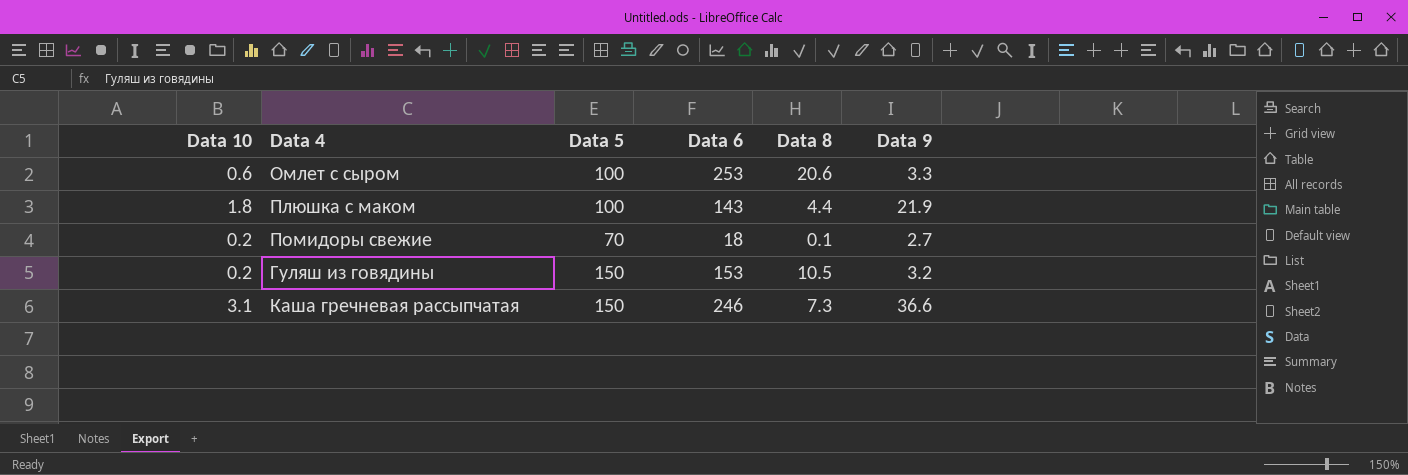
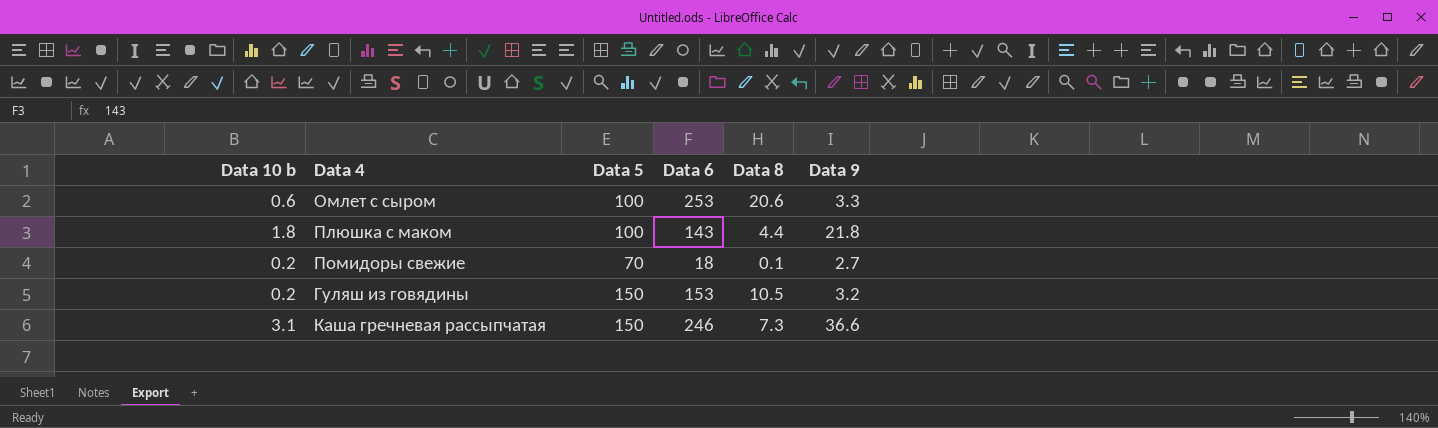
column name: Data 10 -> Data 10 b
Плюшка с маком | Data 9: 21.9 -> 21.8

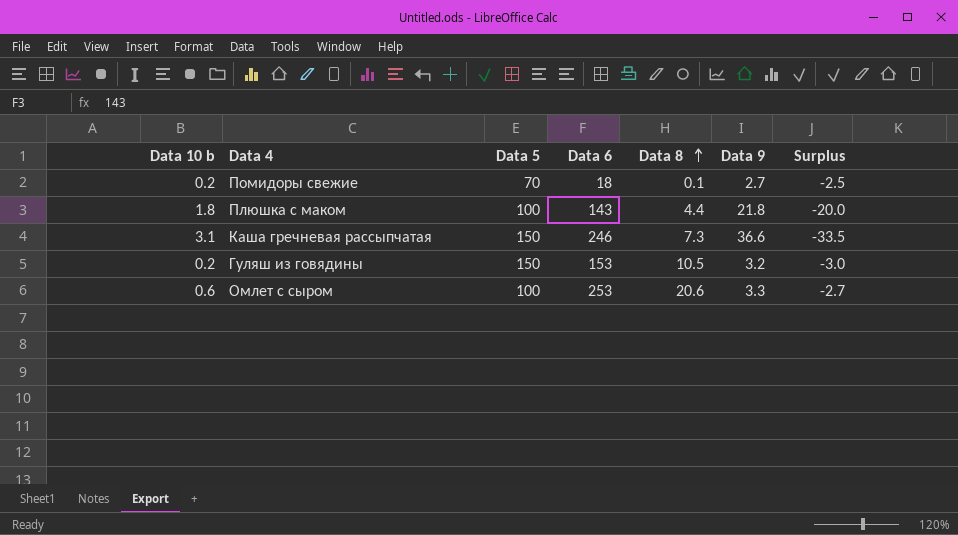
row order: none -> Data 8 ascending
column Surplus | formula: none -> [Data 10 b] - [Data 9]

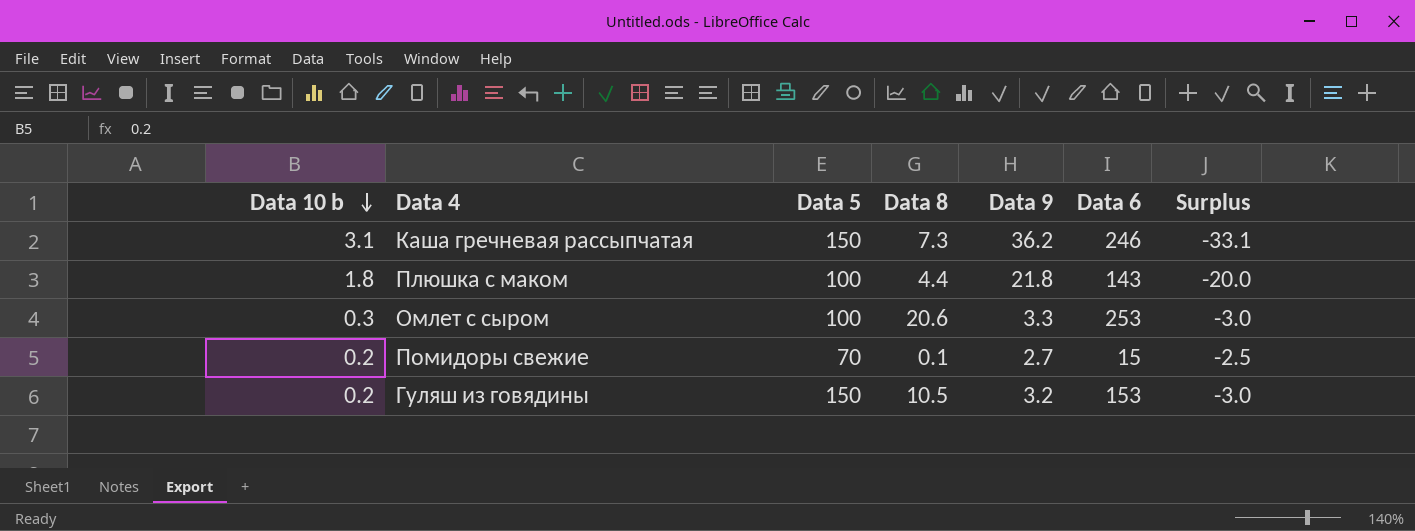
row order: Data 8 ascending -> Data 10 b descending
column Data 6 | position: 4 -> 6
Каша гречневая рассыпчатая | Data 9: 36.6 -> 36.2
Каша гречневая рассыпчатая | Surplus: -33.5 -> -33.1
Омлет с сыром | Data 10 b: 0.6 -> 0.3
Омлет с сыром | Surplus: -2.7 -> -3.0
Помидоры свежие | Data 6: 18 -> 15

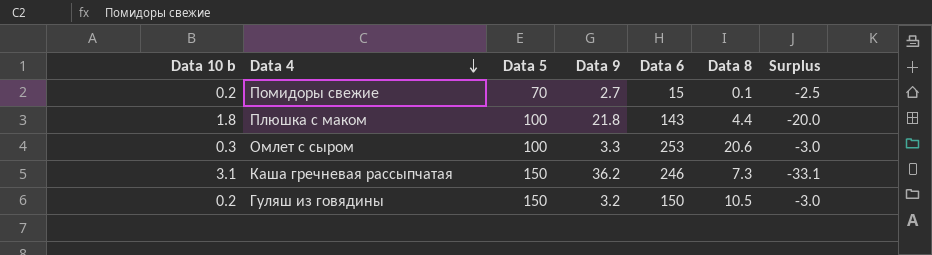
row order: Data 10 b descending -> Data 4 descending
column Data 8 | position: 4 -> 6
Гуляш из говядины | Data 6: 153 -> 150

